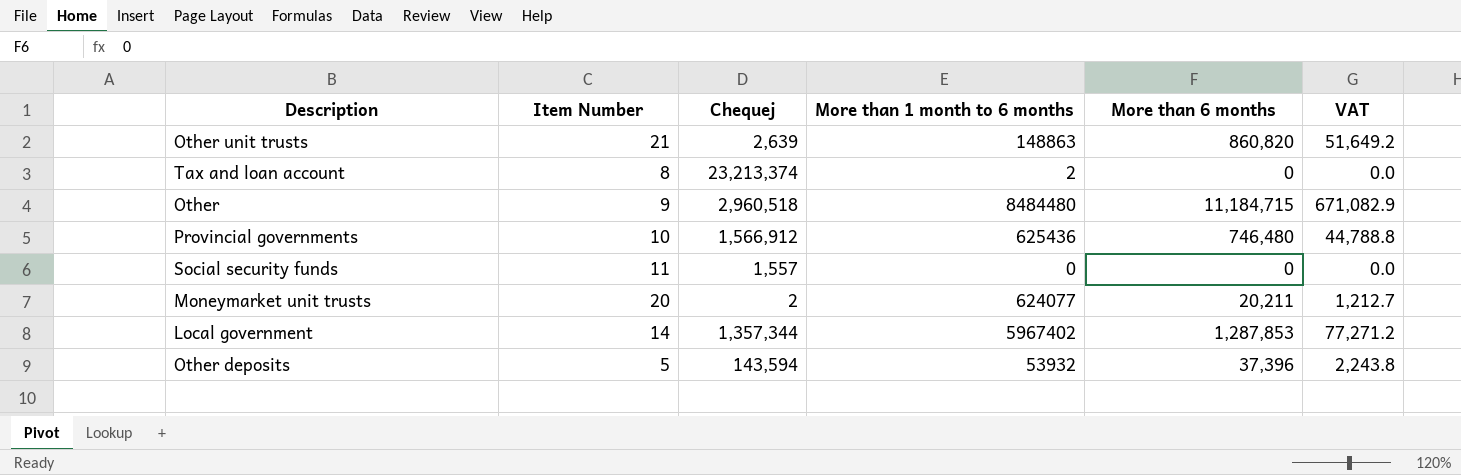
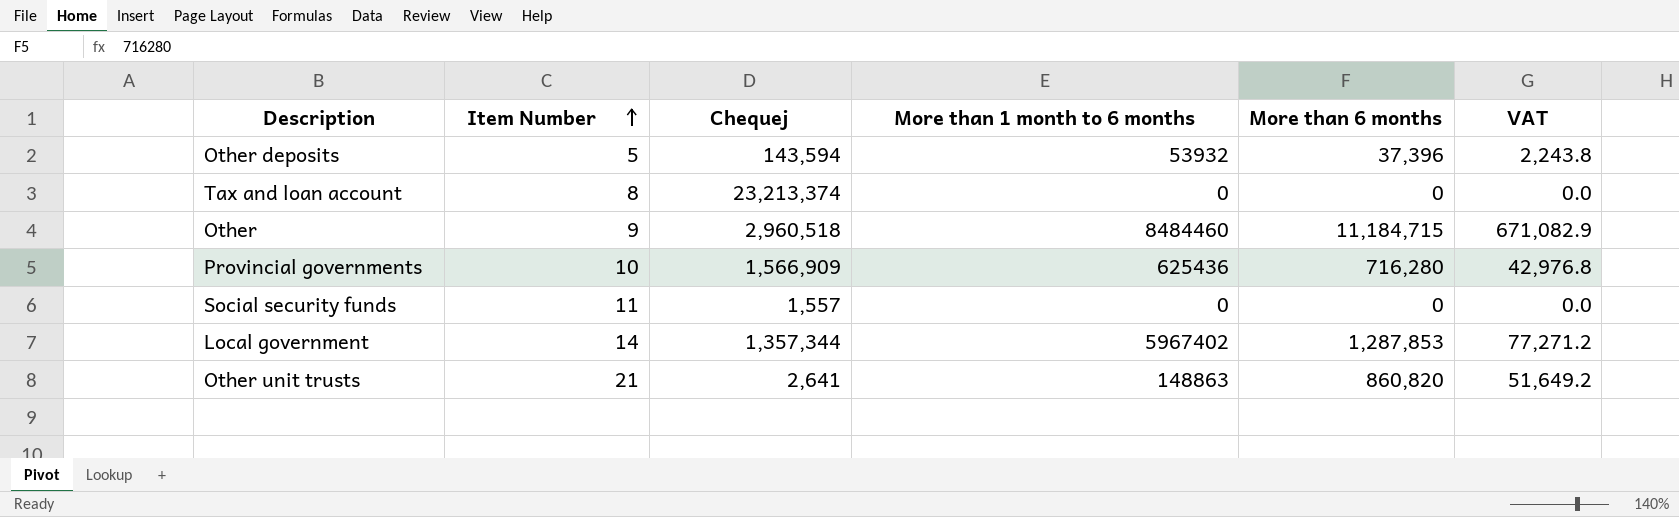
row order: none -> Item Number ascending
row Moneymarket unit trusts: 20 | 2 | 624077 | 20,211 | 1,212.7 -> none
Tax and loan account | More than 1 month to 6 months: 2 -> 0
Other | More than 1 month to 6 months: 8484480 -> 8484460
Provincial governments | Chequej: 1,566,912 -> 1,566,909
Provincial governments | More than 6 months: 746,480 -> 716,280
Provincial governments | VAT: 44,788.8 -> 42,976.8
Other unit trusts | Chequej: 2,639 -> 2,641

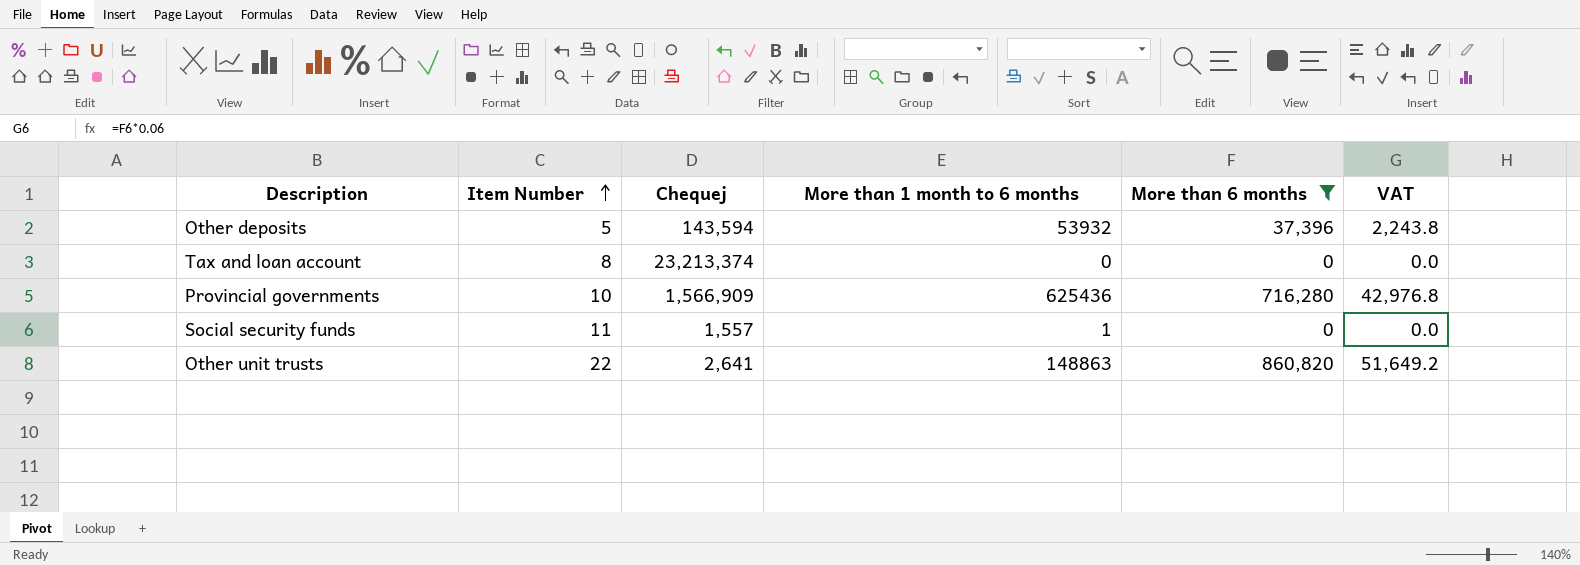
filter: none -> More than 6 months <= 860,820
Social security funds | More than 1 month to 6 months: 0 -> 1
Other unit trusts | Item Number: 21 -> 22

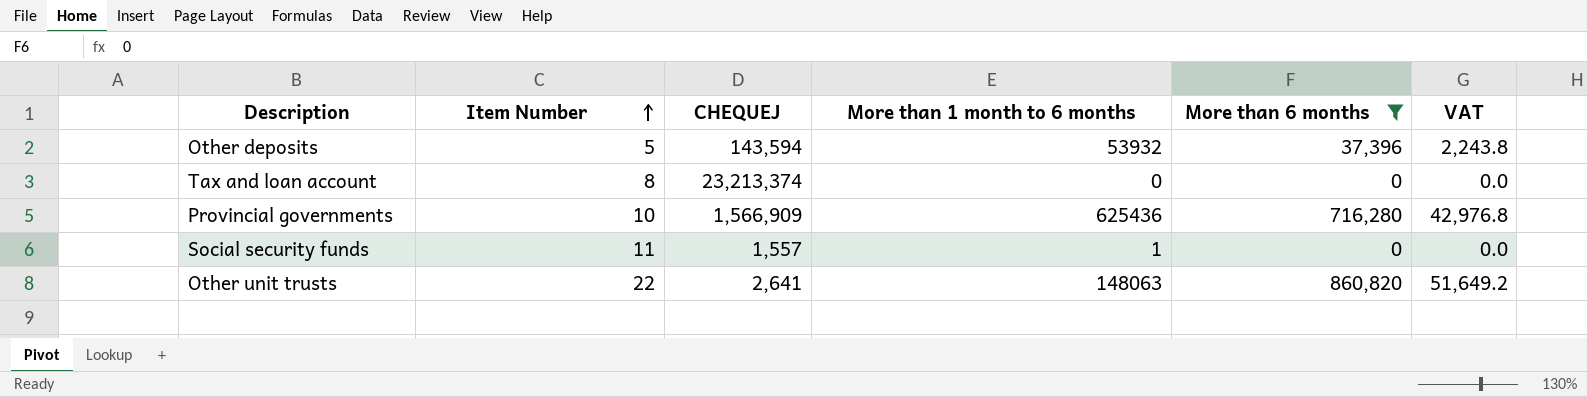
column name: Chequej -> CHEQUEJ
Other unit trusts | More than 1 month to 6 months: 148863 -> 148063

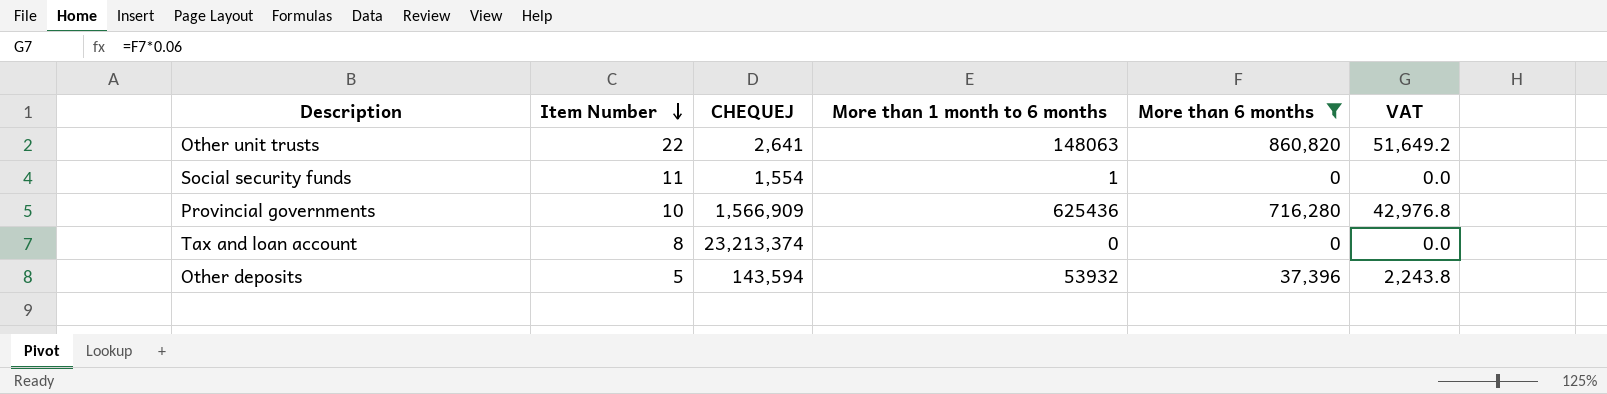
row order: Item Number ascending -> Item Number descending
Social security funds | CHEQUEJ: 1,557 -> 1,554

